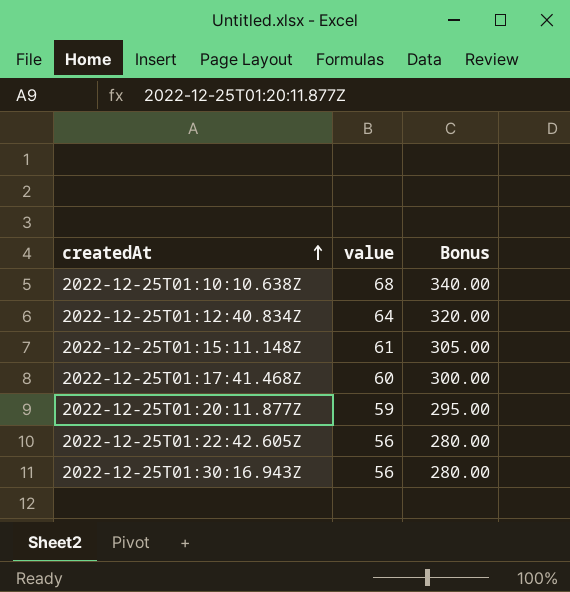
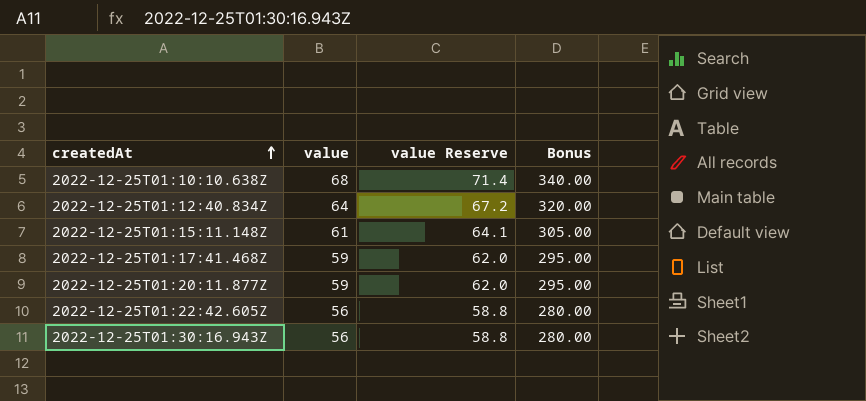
column value Reserve | formula: none -> [value] * 1.05
2022-12-25T01:17:41.468Z | value: 60 -> 59
2022-12-25T01:17:41.468Z | Bonus: 300.00 -> 295.00

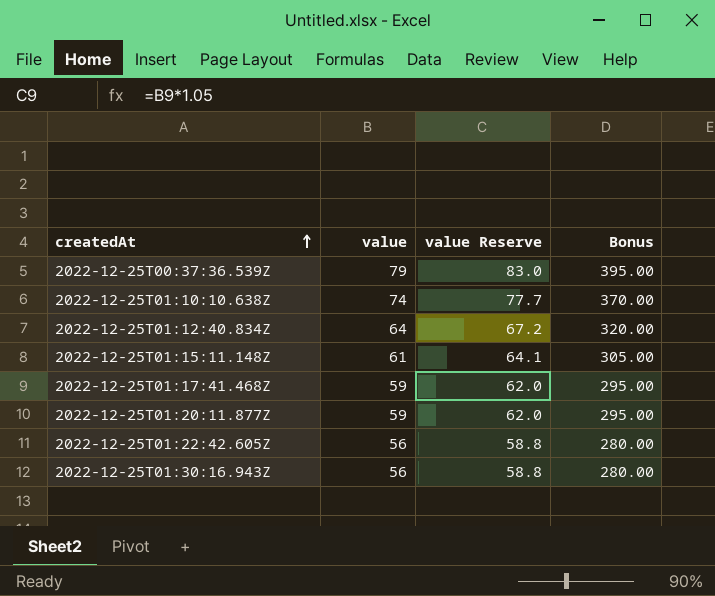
row 2022-12-25T00:37:36.539Z: none -> 79 | 83.0 | 395.00
2022-12-25T01:10:10.638Z | value: 68 -> 74
2022-12-25T01:10:10.638Z | value Reserve: 71.4 -> 77.7
2022-12-25T01:10:10.638Z | Bonus: 340.00 -> 370.00

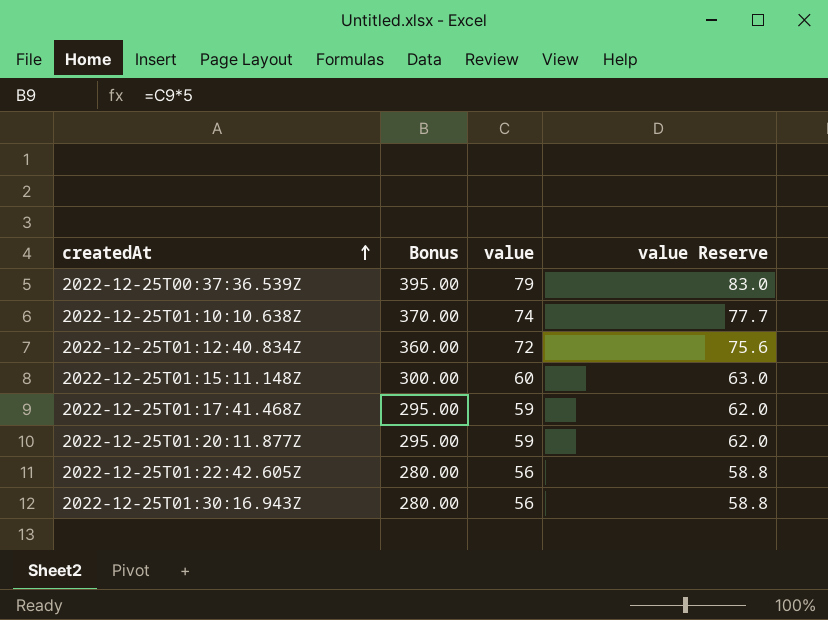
column Bonus | position: 4 -> 2
2022-12-25T01:12:40.834Z | Bonus: 320.00 -> 360.00
2022-12-25T01:12:40.834Z | value: 64 -> 72
2022-12-25T01:12:40.834Z | value Reserve: 67.2 -> 75.6
2022-12-25T01:15:11.148Z | Bonus: 305.00 -> 300.00
2022-12-25T01:15:11.148Z | value: 61 -> 60
2022-12-25T01:15:11.148Z | value Reserve: 64.1 -> 63.0

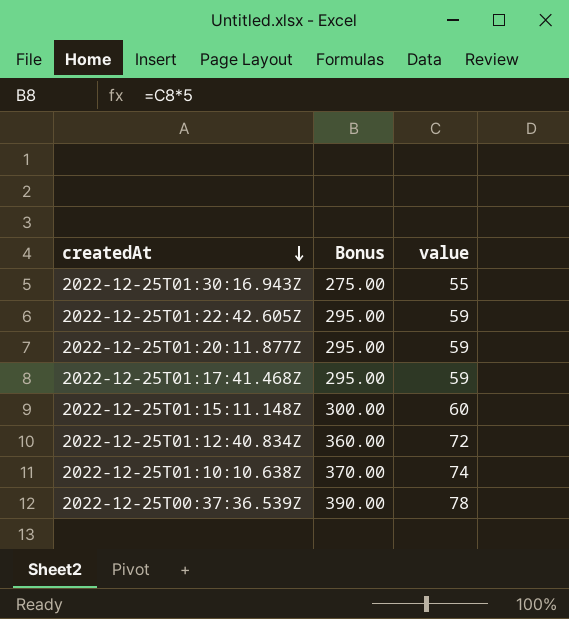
row order: createdAt ascending -> createdAt descending
column value Reserve | formula: [value] * 1.05 -> none
2022-12-25T01:30:16.943Z | Bonus: 280.00 -> 275.00
2022-12-25T01:30:16.943Z | value: 56 -> 55
2022-12-25T01:22:42.605Z | Bonus: 280.00 -> 295.00
2022-12-25T01:22:42.605Z | value: 56 -> 59
2022-12-25T00:37:36.539Z | Bonus: 395.00 -> 390.00
2022-12-25T00:37:36.539Z | value: 79 -> 78

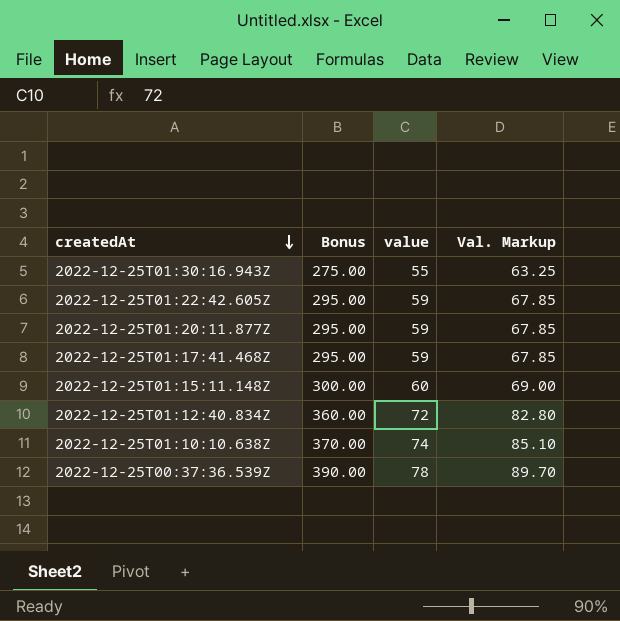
column Val. Markup | formula: none -> [value] * 1.15

